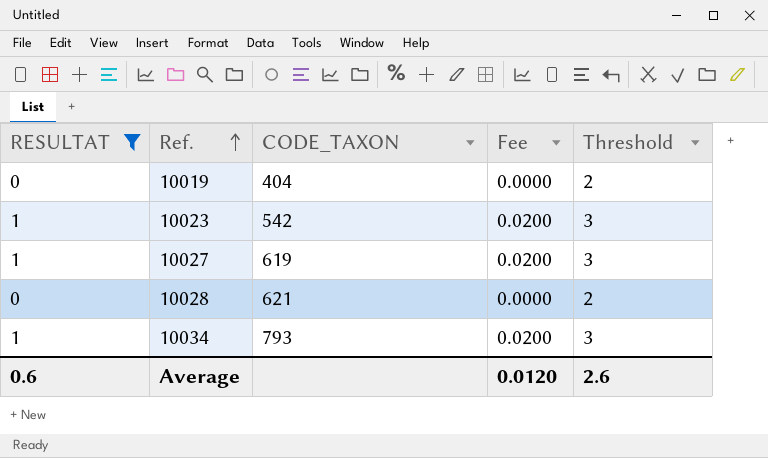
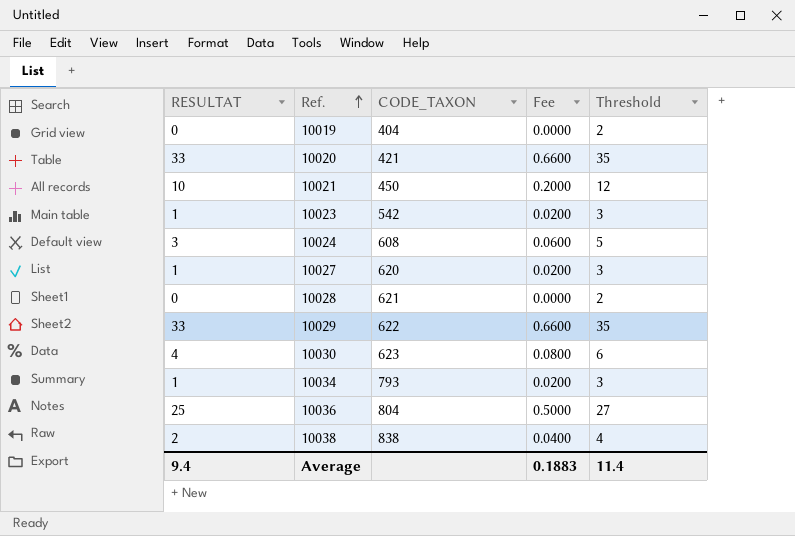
filter: RESULTAT <= 1 -> none
10027 | CODE_TAXON: 619 -> 620
Average | RESULTAT: 0.6 -> 9.4
Average | Fee: 0.0120 -> 0.1883
Average | Threshold: 2.6 -> 11.4

